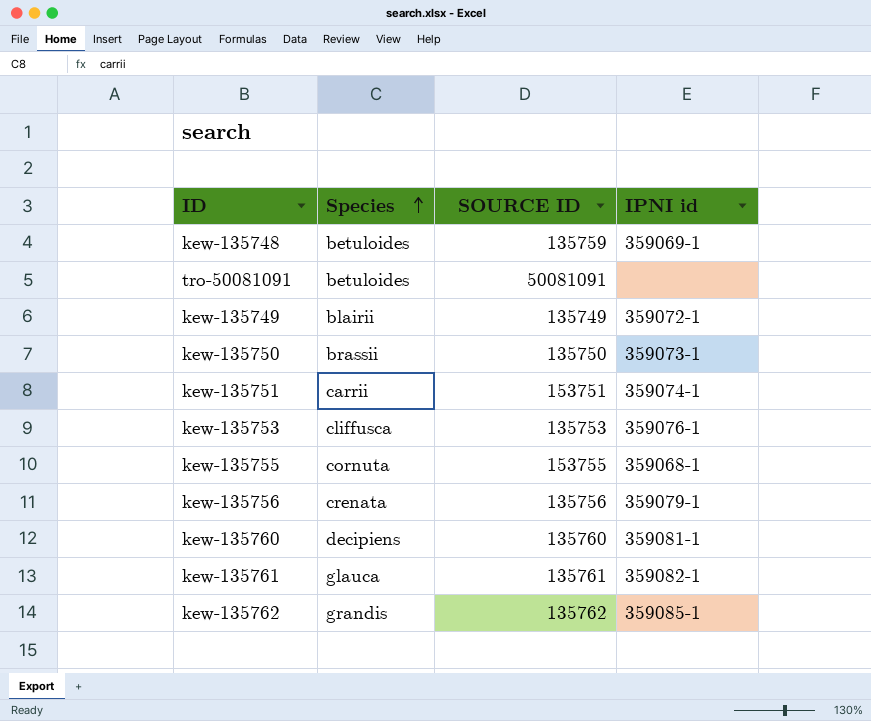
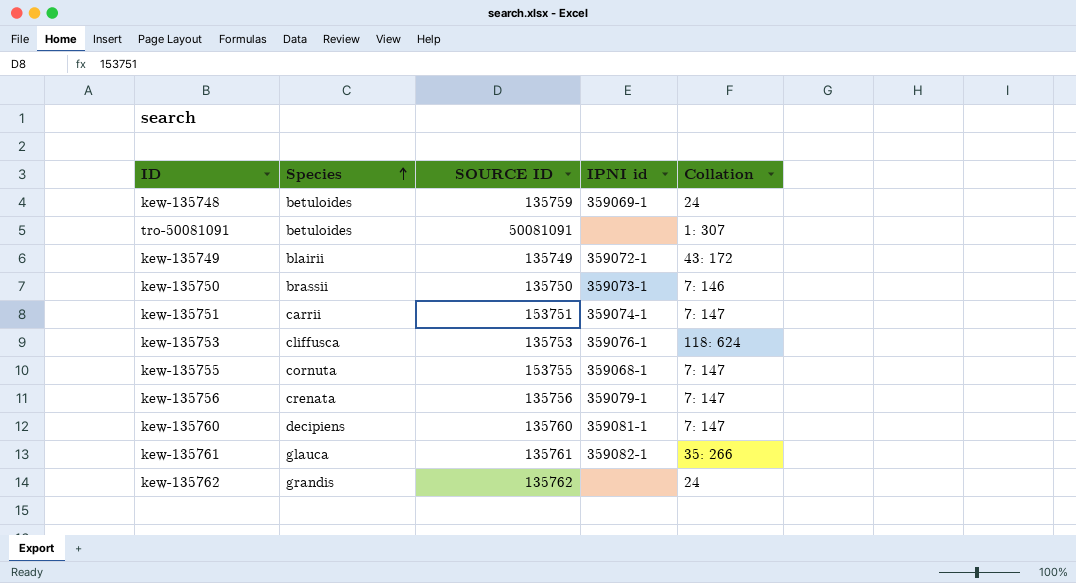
column Collation | position: none -> 5
kew-135762 | IPNI id: 359085-1 -> none

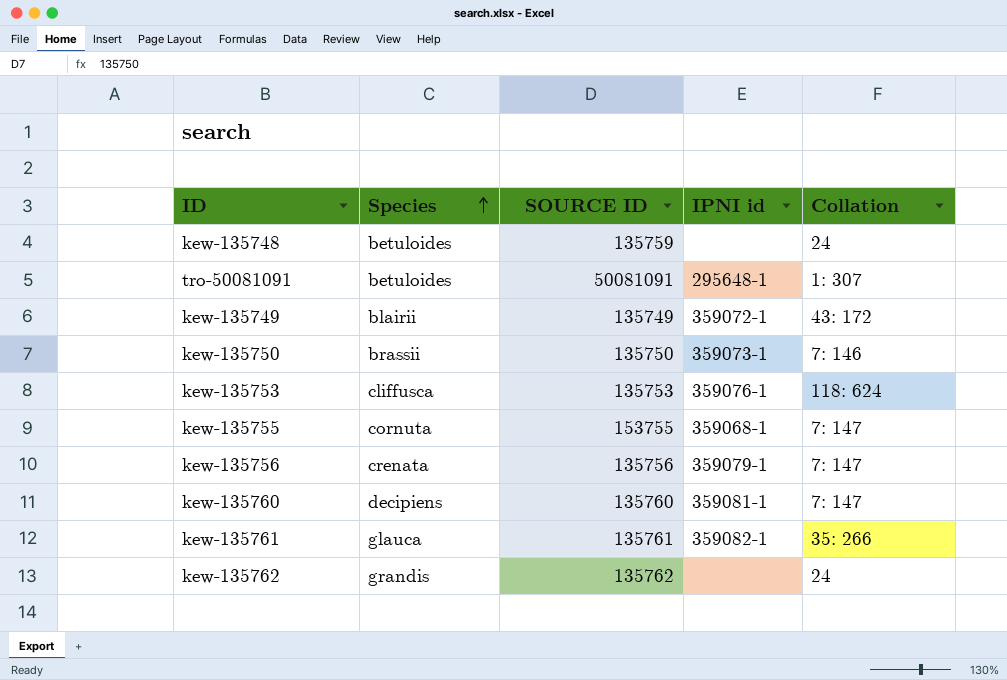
row kew-135751: carrii | 153751 | 359074-1 | 7: 147 -> none
kew-135748 | IPNI id: 359069-1 -> none
tro-50081091 | IPNI id: none -> 295648-1

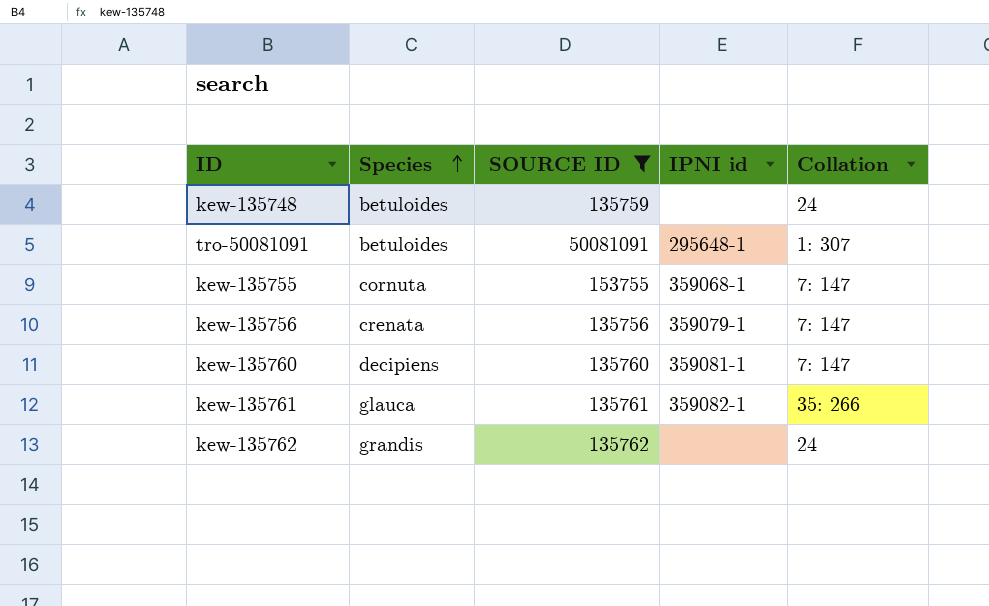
filter: none -> SOURCE ID >= 135756

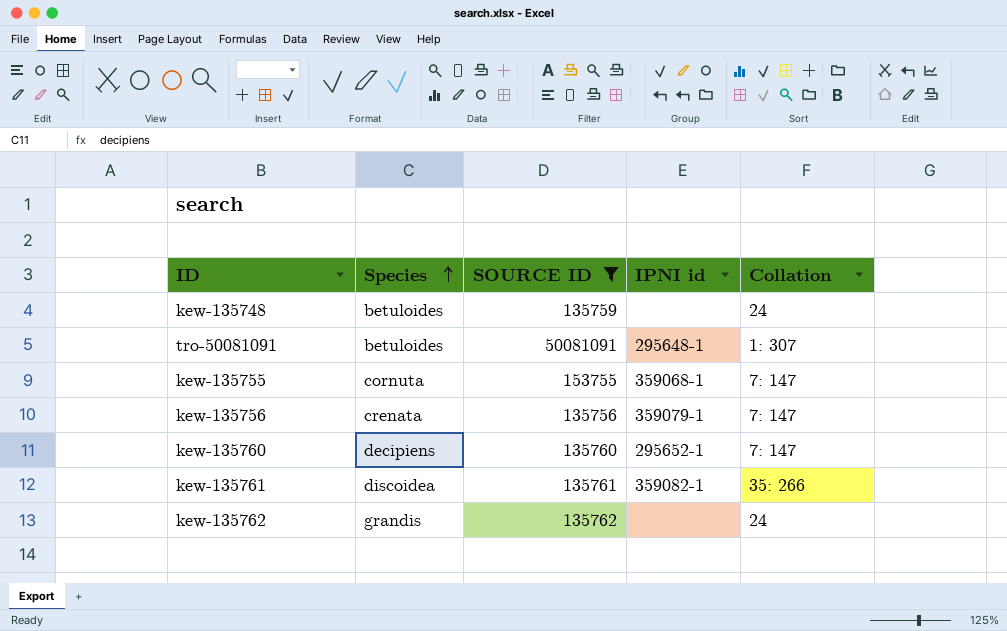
kew-135760 | IPNI id: 359081-1 -> 295652-1
kew-135761 | Species: glauca -> discoidea

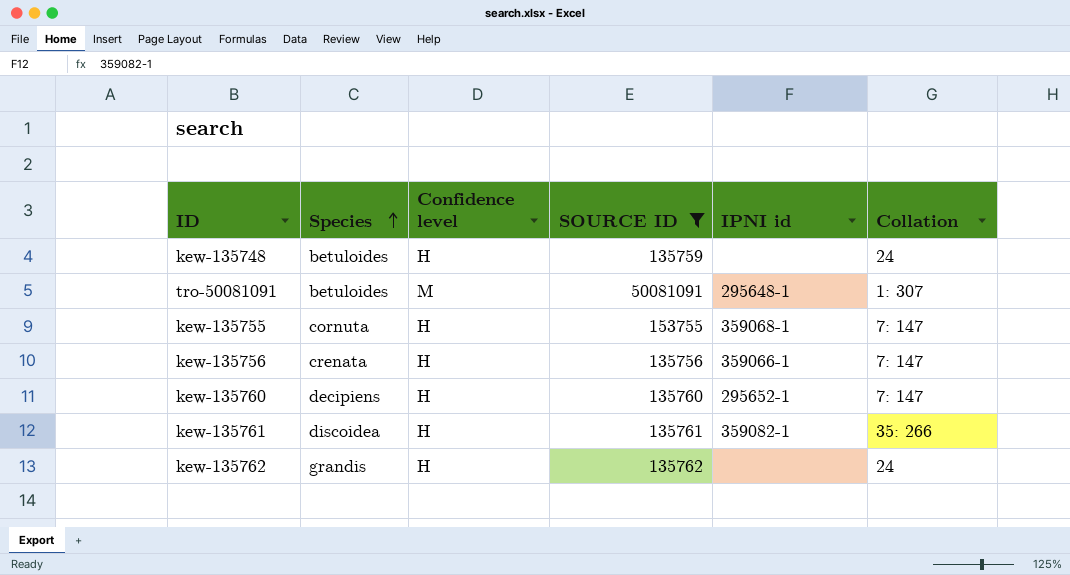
column Confidence level | position: none -> 3
kew-135756 | IPNI id: 359079-1 -> 359066-1

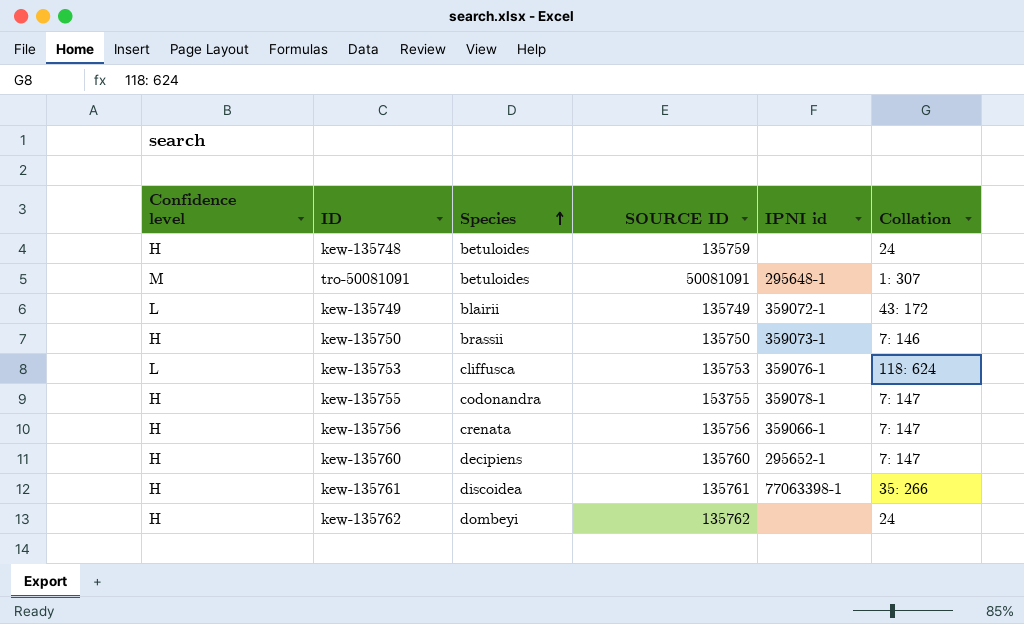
filter: SOURCE ID >= 135756 -> none
column Confidence level | position: 3 -> 1
kew-135755 | Species: cornuta -> codonandra
kew-135755 | IPNI id: 359068-1 -> 359078-1
kew-135761 | IPNI id: 359082-1 -> 77063398-1
kew-135762 | Species: grandis -> dombeyi

